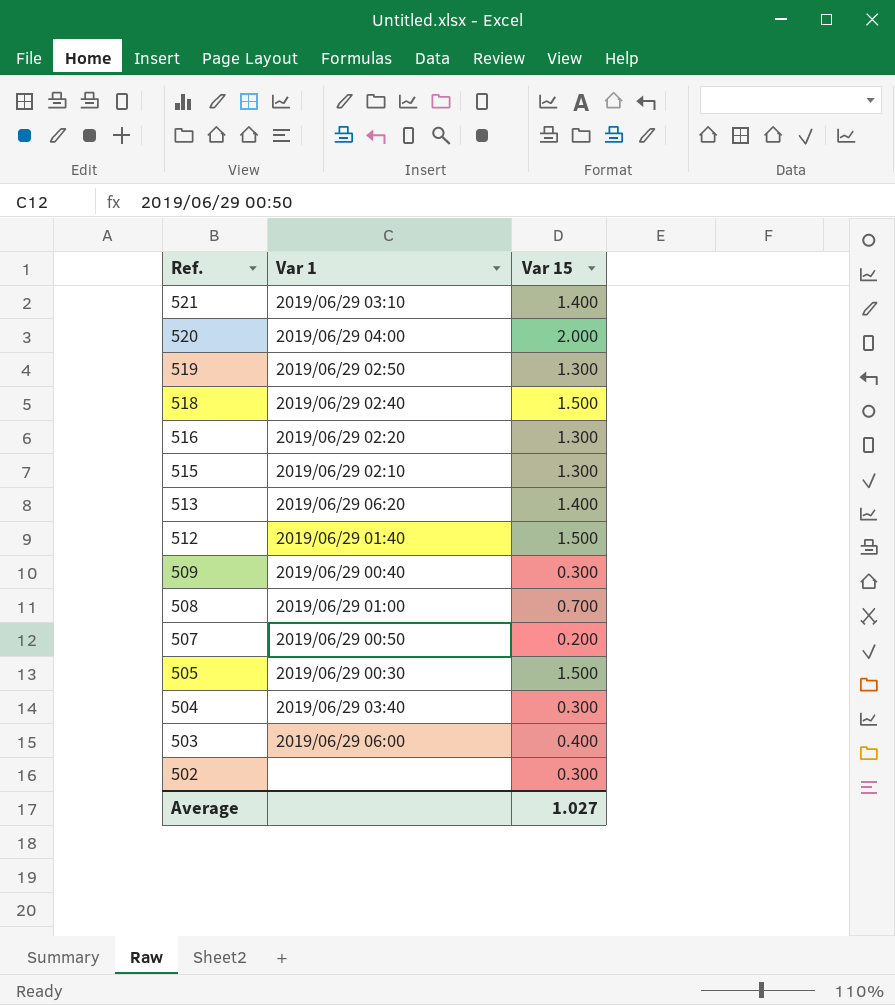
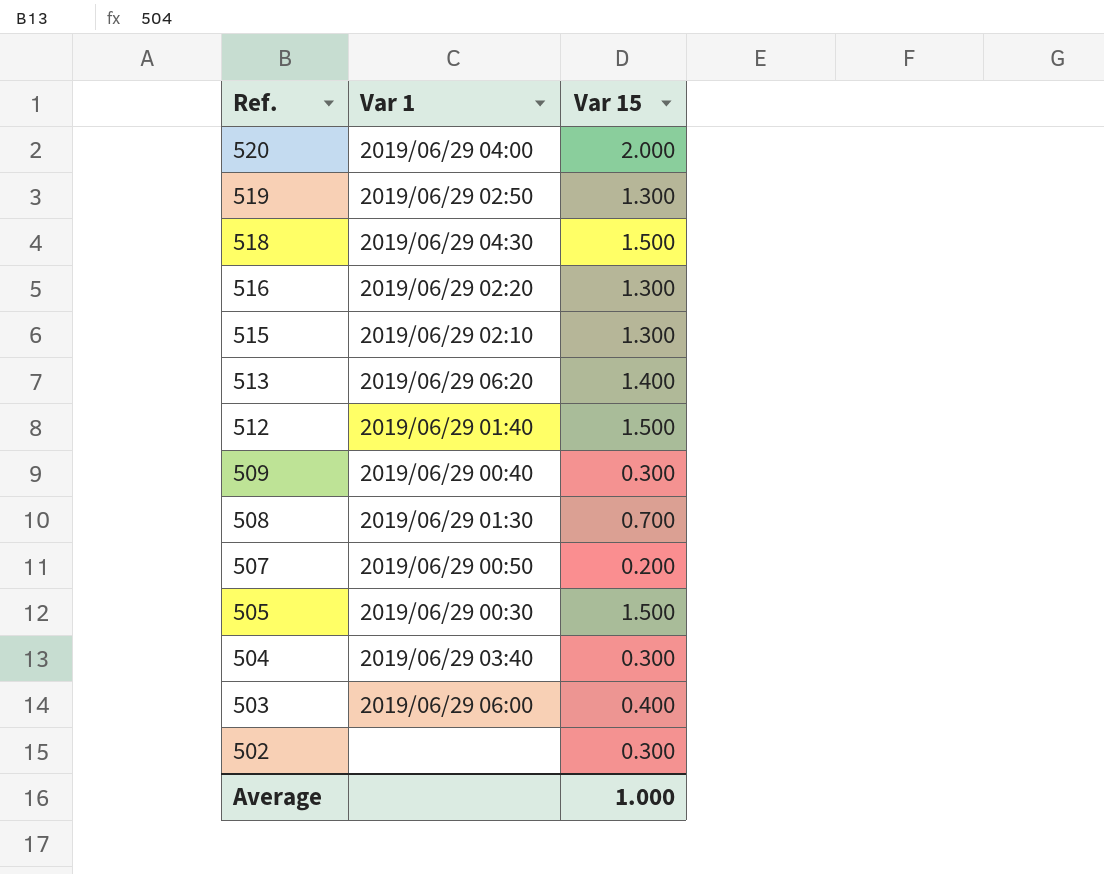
row 521: 2019/06/29 03:10 | 1.400 -> none
518 | Var 1: 2019/06/29 02:40 -> 2019/06/29 04:30
508 | Var 1: 2019/06/29 01:00 -> 2019/06/29 01:30
Average | Var 15: 1.027 -> 1.000

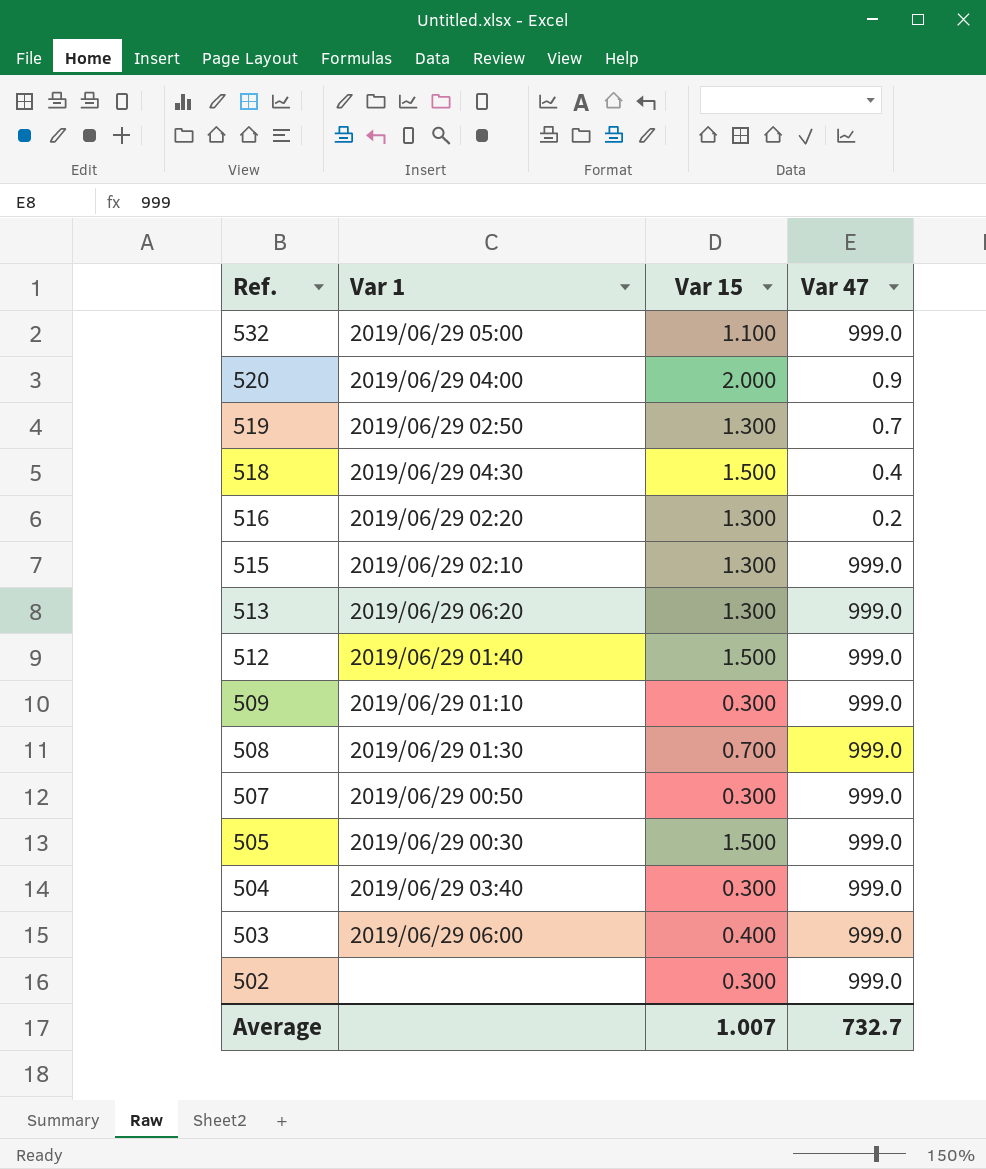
column Var 47 | position: none -> 4
row 532: none -> 2019/06/29 05:00 | 1.100 | 999.0
513 | Var 15: 1.400 -> 1.300
509 | Var 1: 2019/06/29 00:40 -> 2019/06/29 01:10
507 | Var 15: 0.200 -> 0.300
Average | Var 15: 1.000 -> 1.007

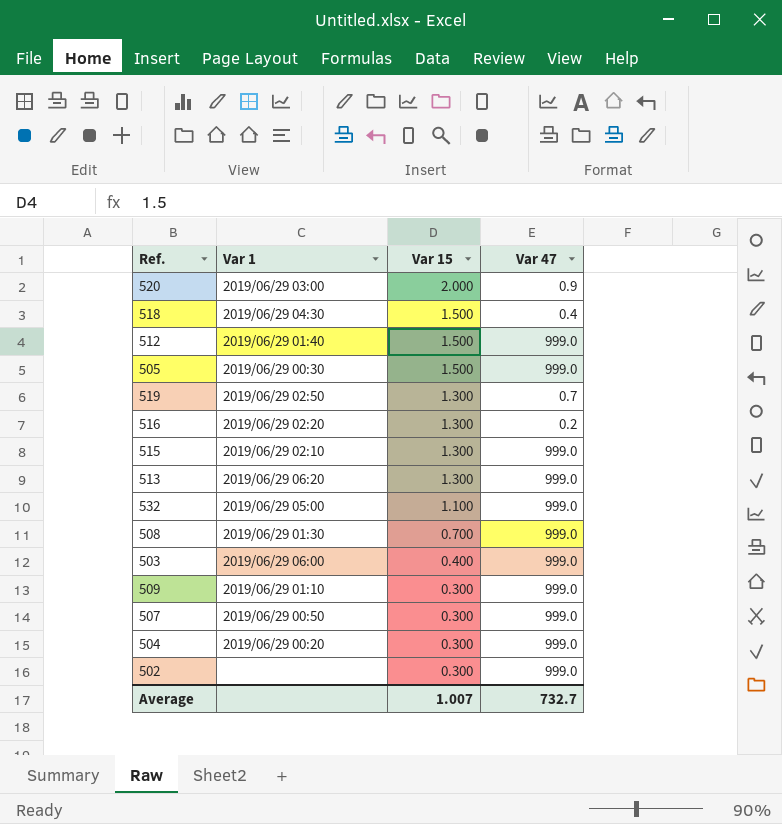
row order: Ref. descending -> Var 15 descending
520 | Var 1: 2019/06/29 04:00 -> 2019/06/29 03:00
504 | Var 1: 2019/06/29 03:40 -> 2019/06/29 00:20

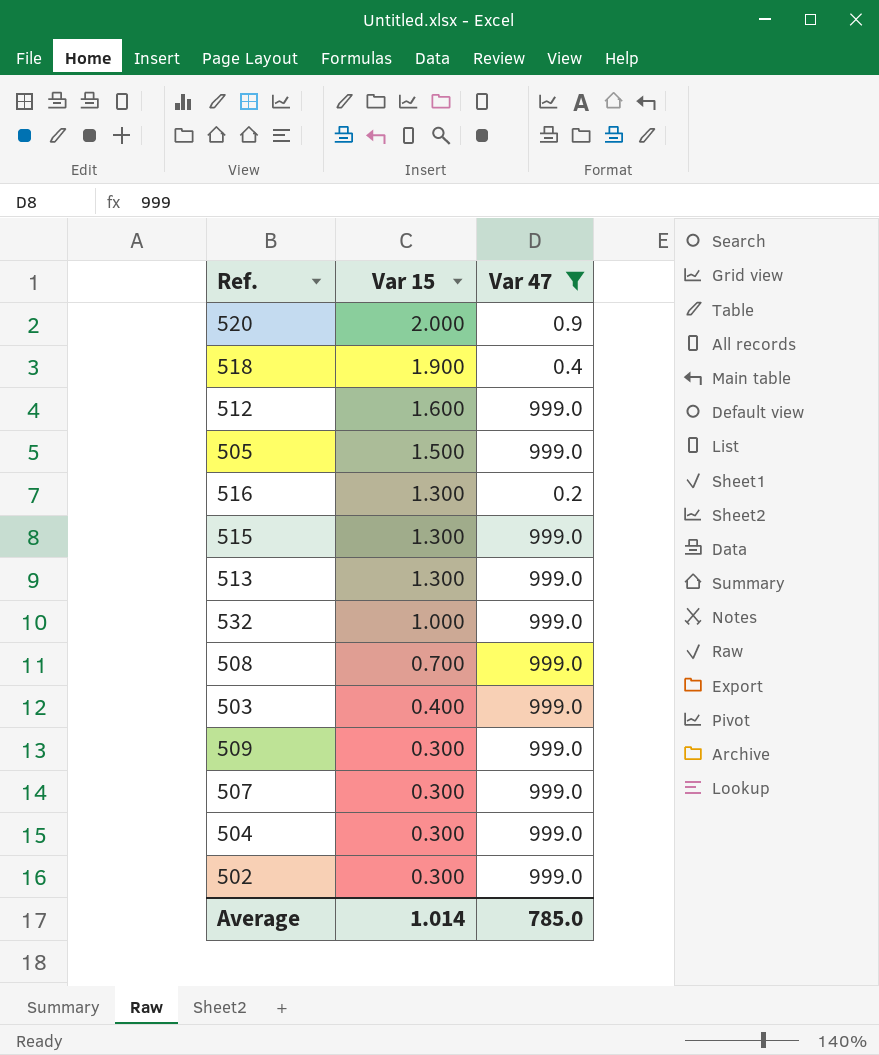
filter: none -> Var 47 != 0.7
column Var 1 | position: 2 -> none
518 | Var 15: 1.500 -> 1.900
512 | Var 15: 1.500 -> 1.600
532 | Var 15: 1.100 -> 1.000
Average | Var 15: 1.007 -> 1.014
Average | Var 47: 732.7 -> 785.0

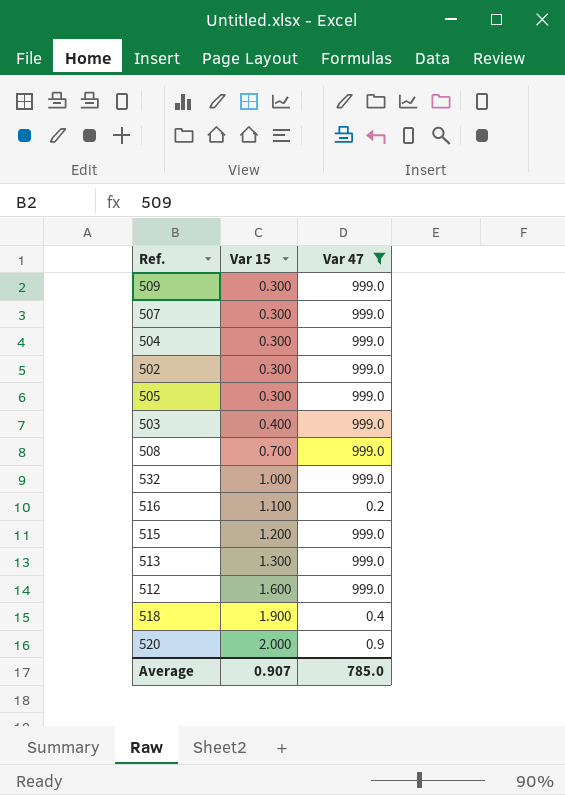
row order: Var 15 descending -> Var 15 ascending
505 | Var 15: 1.500 -> 0.300
516 | Var 15: 1.300 -> 1.100
515 | Var 15: 1.300 -> 1.200
Average | Var 15: 1.014 -> 0.907

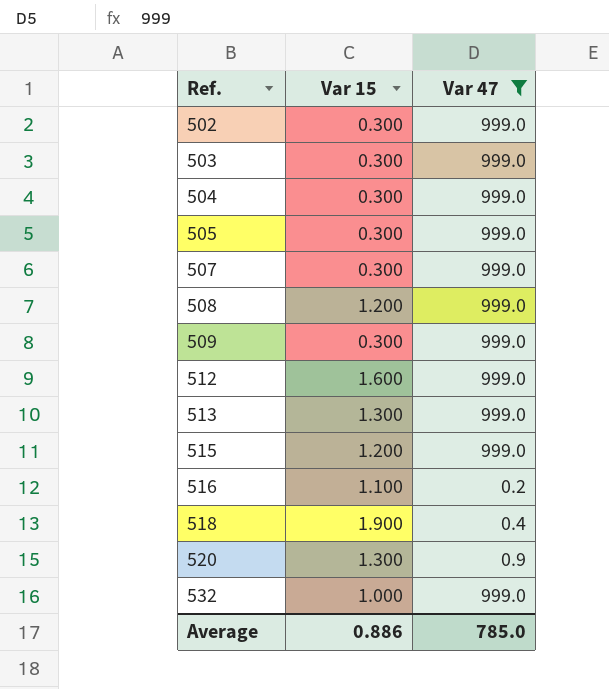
row order: Var 15 ascending -> Ref. ascending
503 | Var 15: 0.400 -> 0.300
508 | Var 15: 0.700 -> 1.200
520 | Var 15: 2.000 -> 1.300
Average | Var 15: 0.907 -> 0.886

